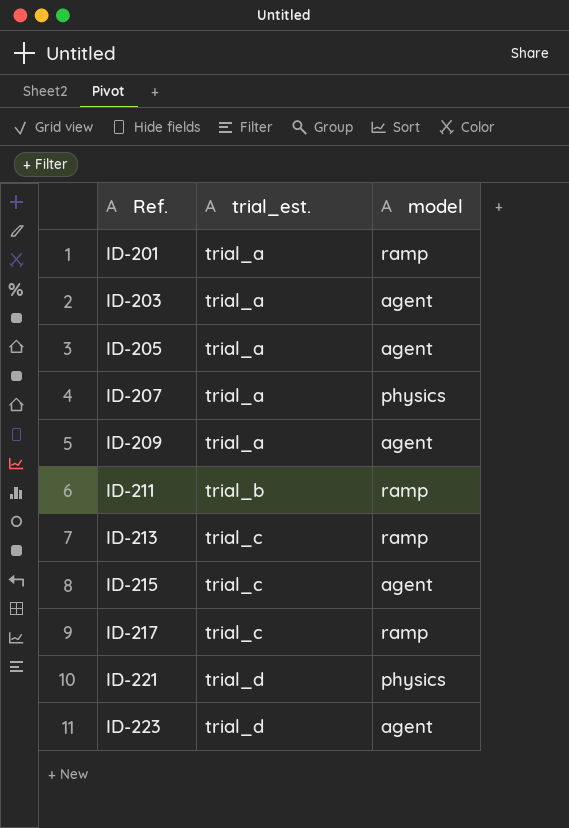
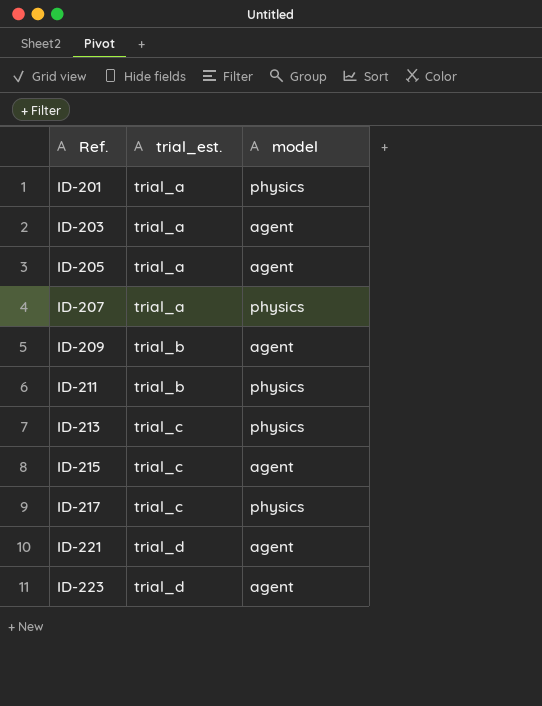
ID-201 | model: ramp -> physics
ID-209 | trial_est.: trial_a -> trial_b
ID-211 | model: ramp -> physics
ID-213 | model: ramp -> physics
ID-217 | model: ramp -> physics
ID-221 | model: physics -> agent

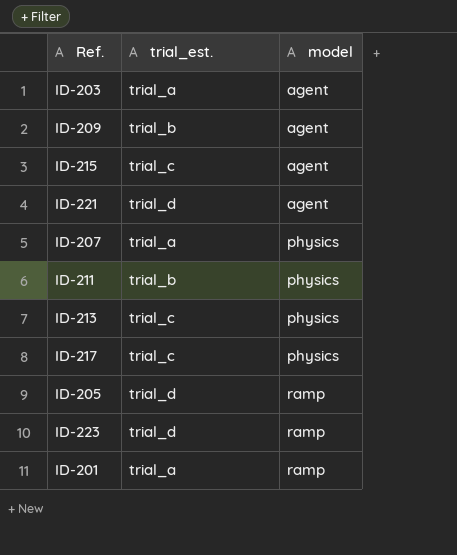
row order: Ref. ascending -> model ascending
ID-205 | trial_est.: trial_a -> trial_d
ID-205 | model: agent -> ramp
ID-223 | model: agent -> ramp
ID-201 | model: physics -> ramp

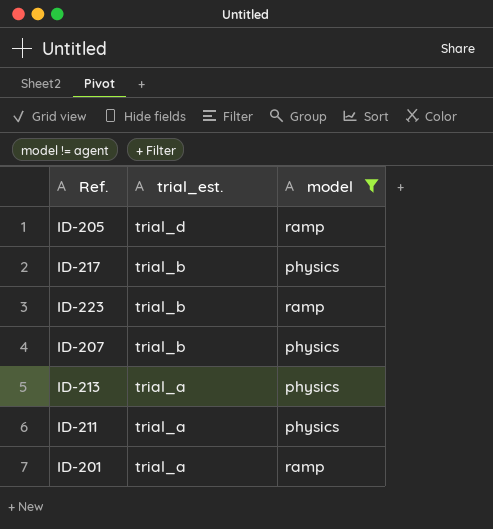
filter: none -> model != agent
row order: model ascending -> trial_est. descending
ID-217 | trial_est.: trial_c -> trial_b
ID-223 | trial_est.: trial_d -> trial_b
ID-207 | trial_est.: trial_a -> trial_b
ID-213 | trial_est.: trial_c -> trial_a
ID-211 | trial_est.: trial_b -> trial_a

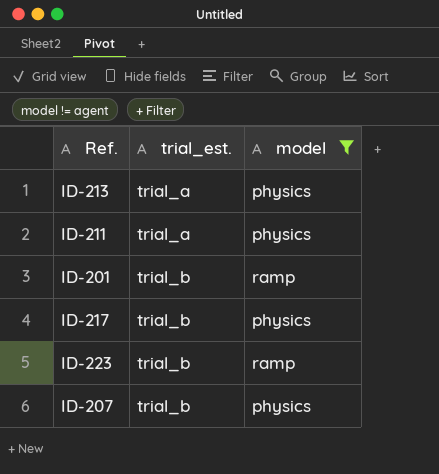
row order: trial_est. descending -> trial_est. ascending
row ID-205: trial_d | ramp -> none
ID-201 | trial_est.: trial_a -> trial_b

